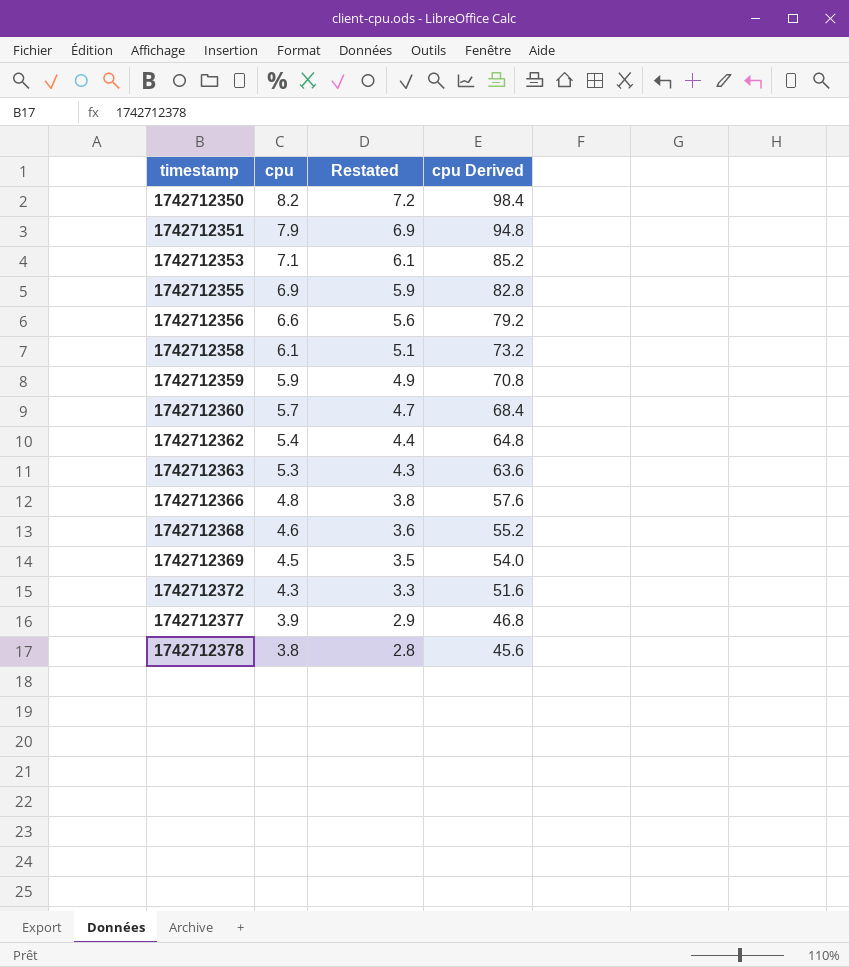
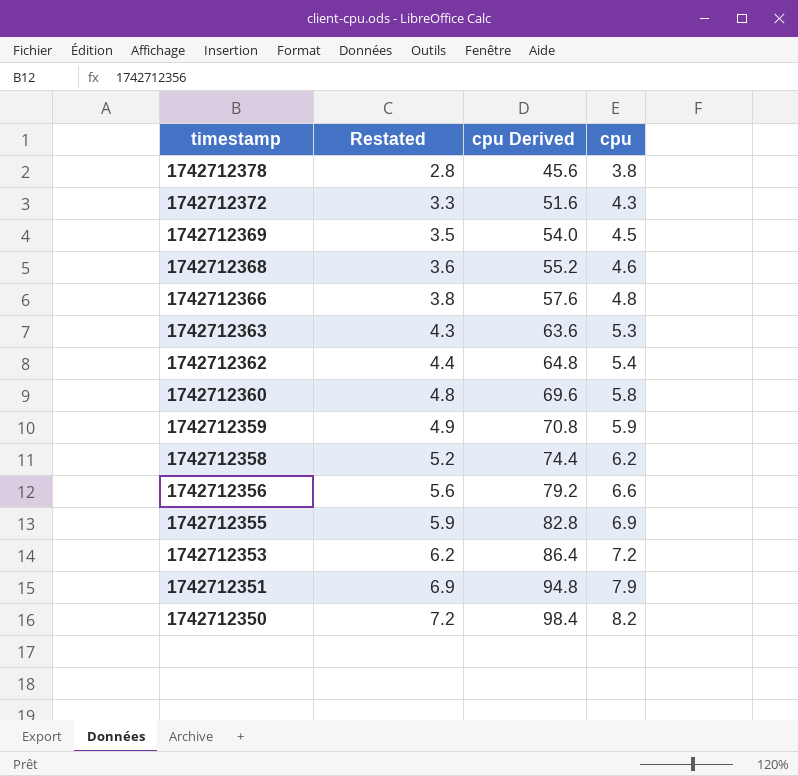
row order: timestamp ascending -> timestamp descending
column cpu | position: 2 -> 4
row 1742712377: 3.9 | 2.9 | 46.8 -> none
1742712360 | Restated: 4.7 -> 4.8
1742712360 | cpu Derived: 68.4 -> 69.6
1742712360 | cpu: 5.7 -> 5.8
1742712358 | Restated: 5.1 -> 5.2
1742712358 | cpu Derived: 73.2 -> 74.4
1742712358 | cpu: 6.1 -> 6.2
1742712353 | Restated: 6.1 -> 6.2
1742712353 | cpu Derived: 85.2 -> 86.4
1742712353 | cpu: 7.1 -> 7.2

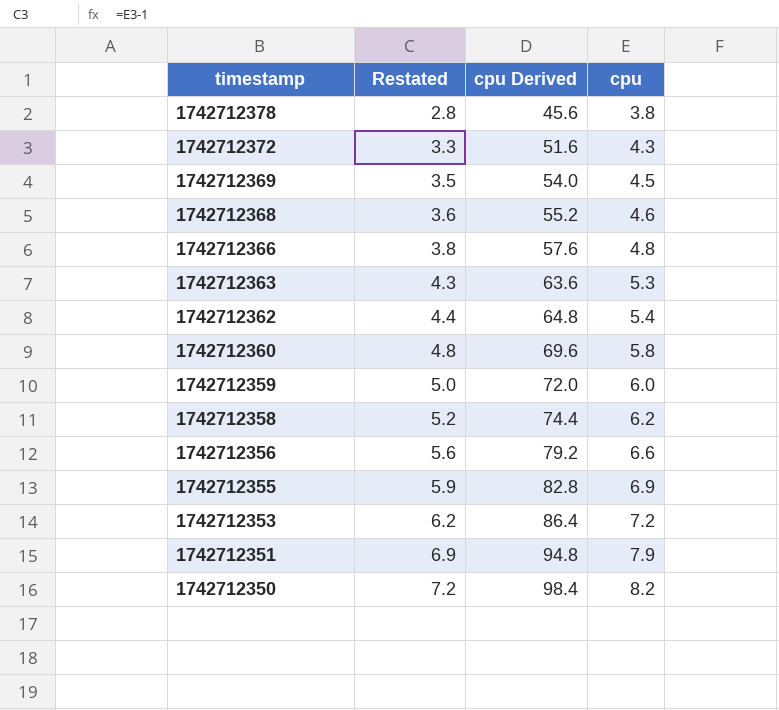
1742712359 | Restated: 4.9 -> 5.0
1742712359 | cpu Derived: 70.8 -> 72.0
1742712359 | cpu: 5.9 -> 6.0

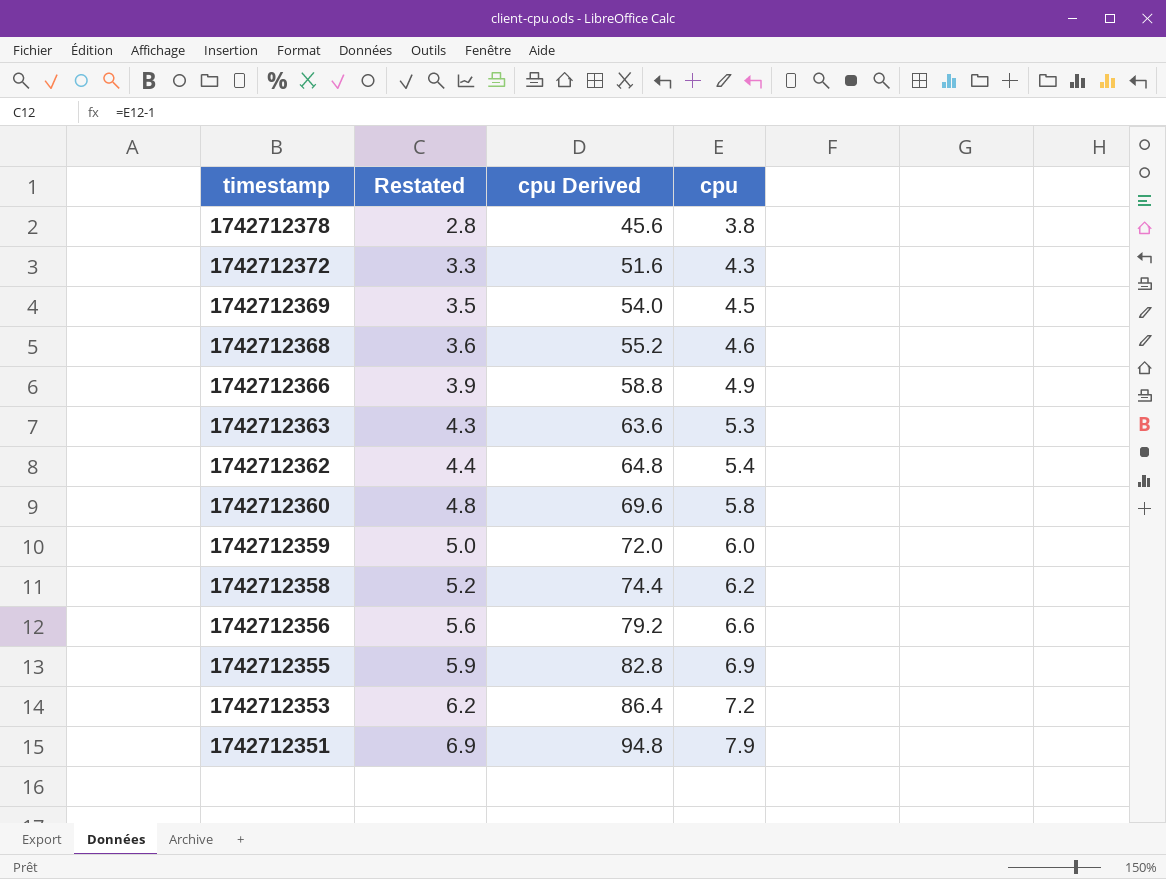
row 1742712350: 7.2 | 98.4 | 8.2 -> none
1742712366 | Restated: 3.8 -> 3.9
1742712366 | cpu Derived: 57.6 -> 58.8
1742712366 | cpu: 4.8 -> 4.9

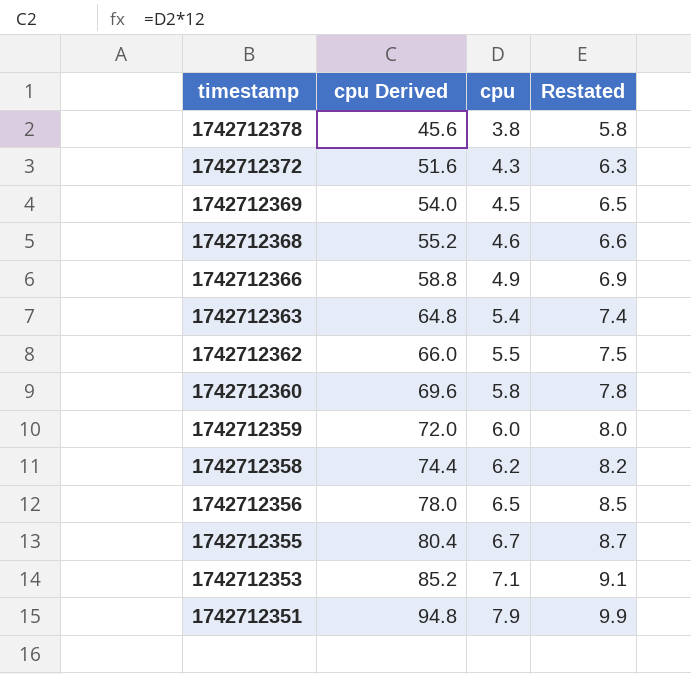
column Restated | formula: [cpu] - 1 -> [cpu] + 2
column Restated | position: 2 -> 4
1742712363 | cpu Derived: 63.6 -> 64.8
1742712363 | cpu: 5.3 -> 5.4
1742712362 | cpu Derived: 64.8 -> 66.0
1742712362 | cpu: 5.4 -> 5.5
1742712356 | cpu Derived: 79.2 -> 78.0
1742712356 | cpu: 6.6 -> 6.5
1742712355 | cpu Derived: 82.8 -> 80.4
1742712355 | cpu: 6.9 -> 6.7
1742712353 | cpu Derived: 86.4 -> 85.2
1742712353 | cpu: 7.2 -> 7.1

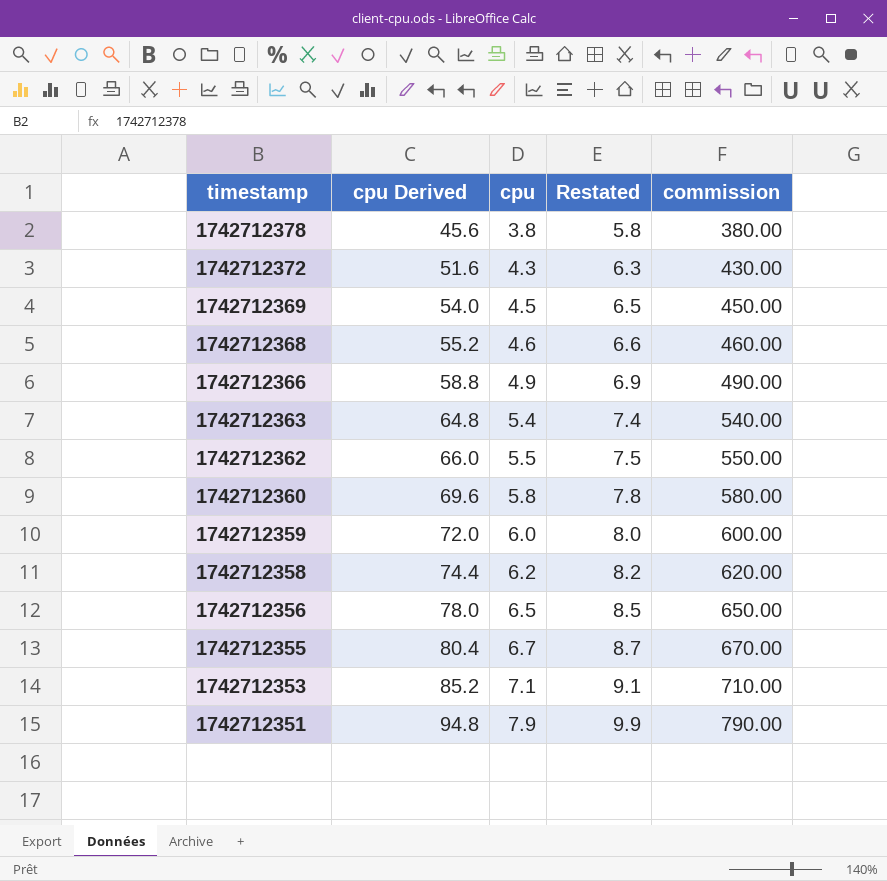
column commission | formula: none -> [cpu] * 100

